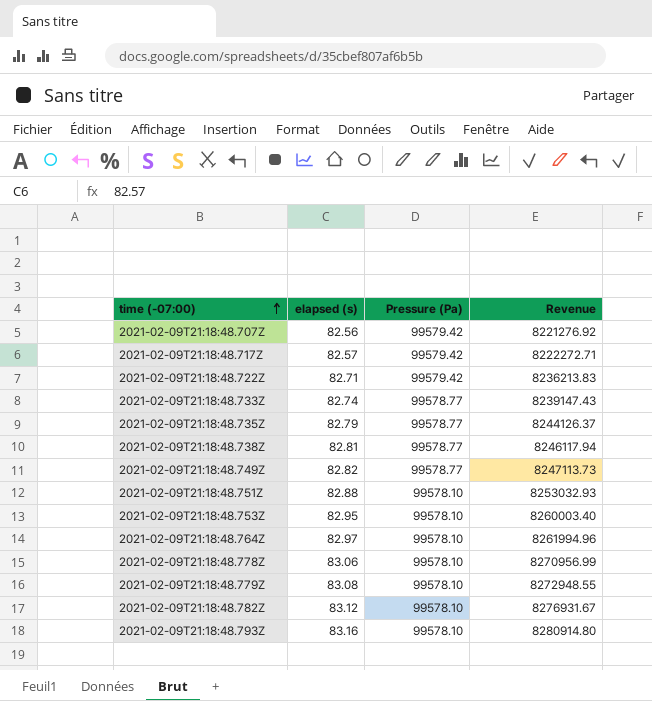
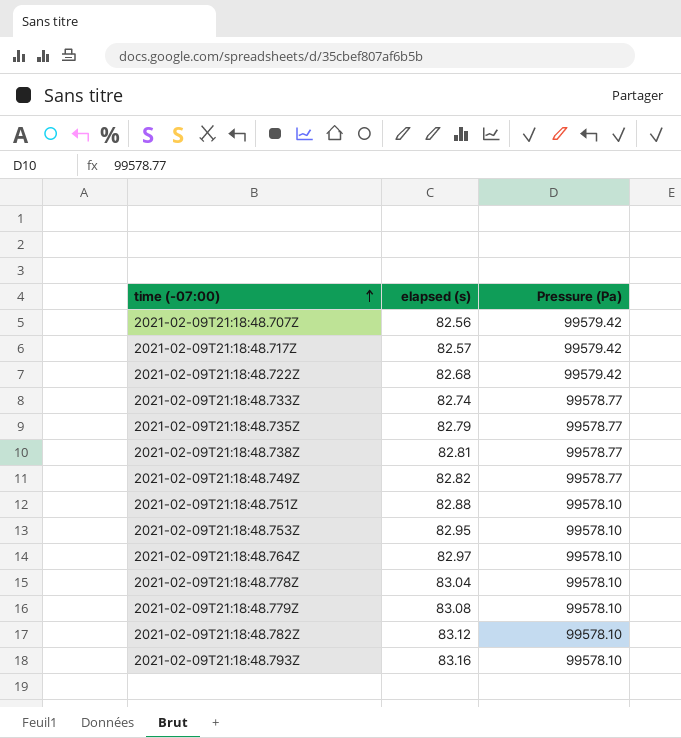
column Revenue | formula: [elapsed (s)] * [Pressure (Pa)] -> none
2021-02-09T21:18:48.722Z | elapsed (s): 82.71 -> 82.68
2021-02-09T21:18:48.778Z | elapsed (s): 83.06 -> 83.04

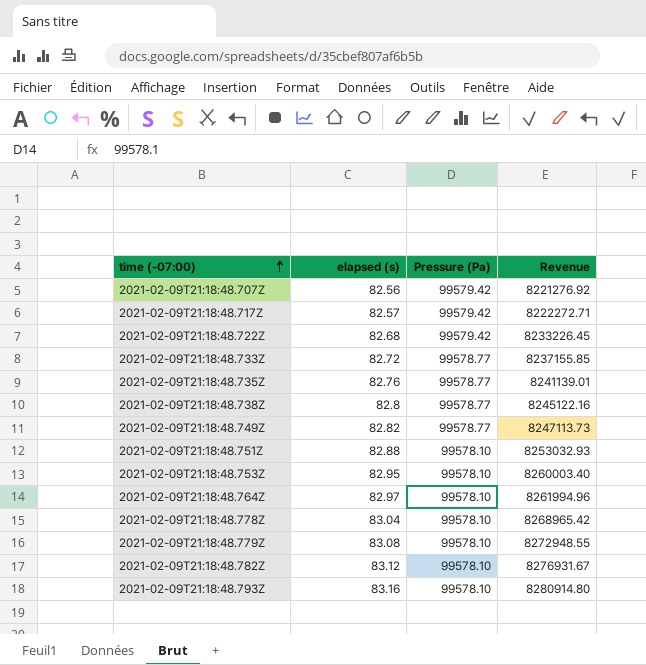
column Revenue | formula: none -> [elapsed (s)] * [Pressure (Pa)]
2021-02-09T21:18:48.733Z | elapsed (s): 82.74 -> 82.72
2021-02-09T21:18:48.735Z | elapsed (s): 82.79 -> 82.76
2021-02-09T21:18:48.738Z | elapsed (s): 82.81 -> 82.8

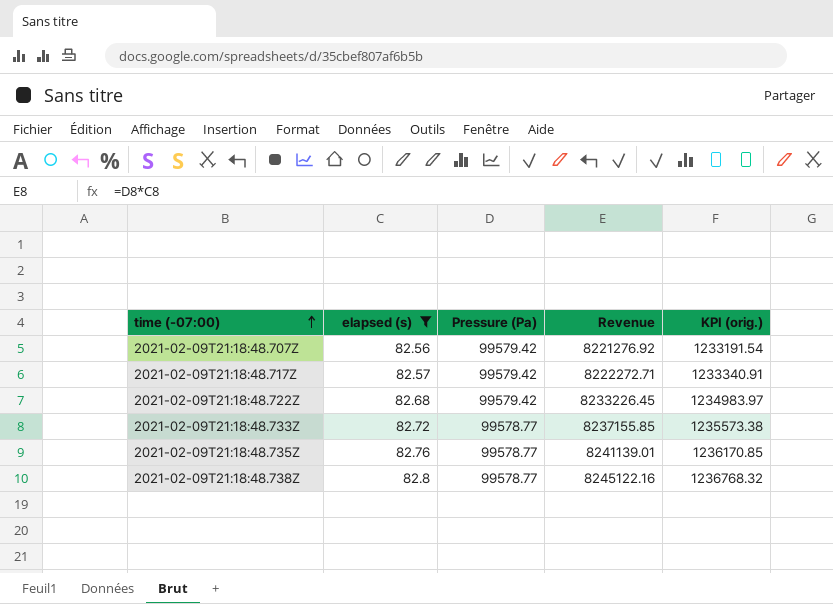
filter: none -> elapsed (s) <= 82.8
column KPI (orig.) | formula: none -> [Revenue] * 0.15

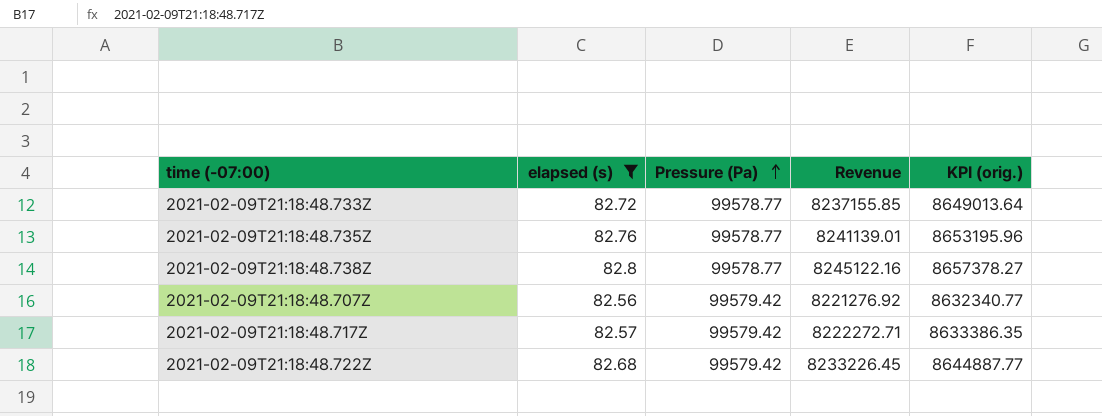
row order: time (-07:00) ascending -> Pressure (Pa) ascending
column KPI (orig.) | formula: [Revenue] * 0.15 -> [Revenue] * 1.05

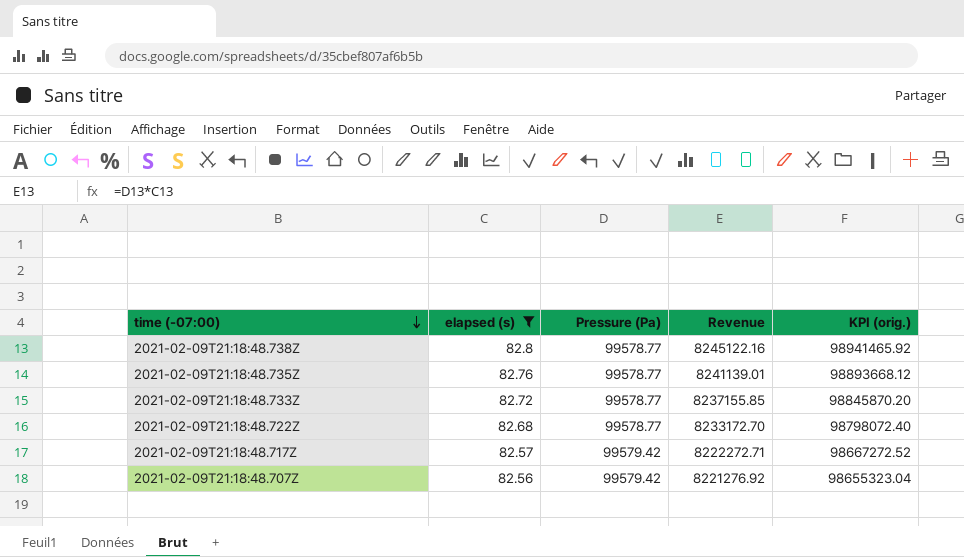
row order: Pressure (Pa) ascending -> time (-07:00) descending
column KPI (orig.) | formula: [Revenue] * 1.05 -> [Revenue] * 12
2021-02-09T21:18:48.722Z | Pressure (Pa): 99579.42 -> 99578.77
2021-02-09T21:18:48.722Z | Revenue: 8233226.45 -> 8233172.70

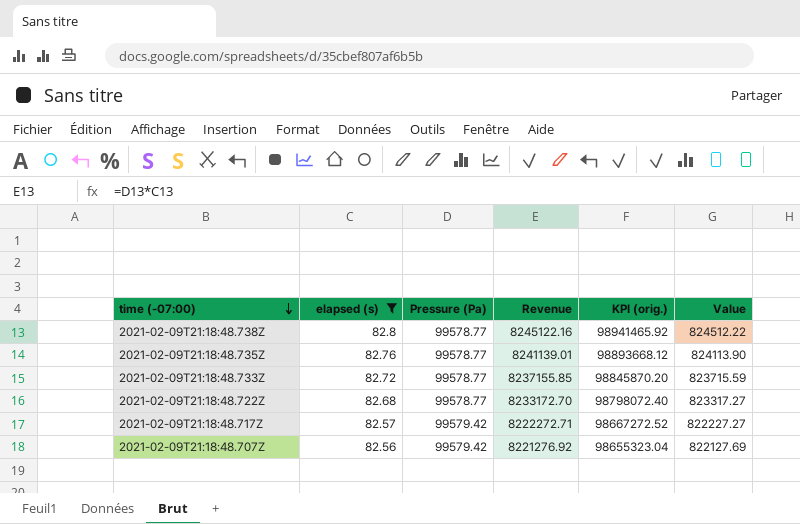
column Value | formula: none -> [Revenue] * 0.1

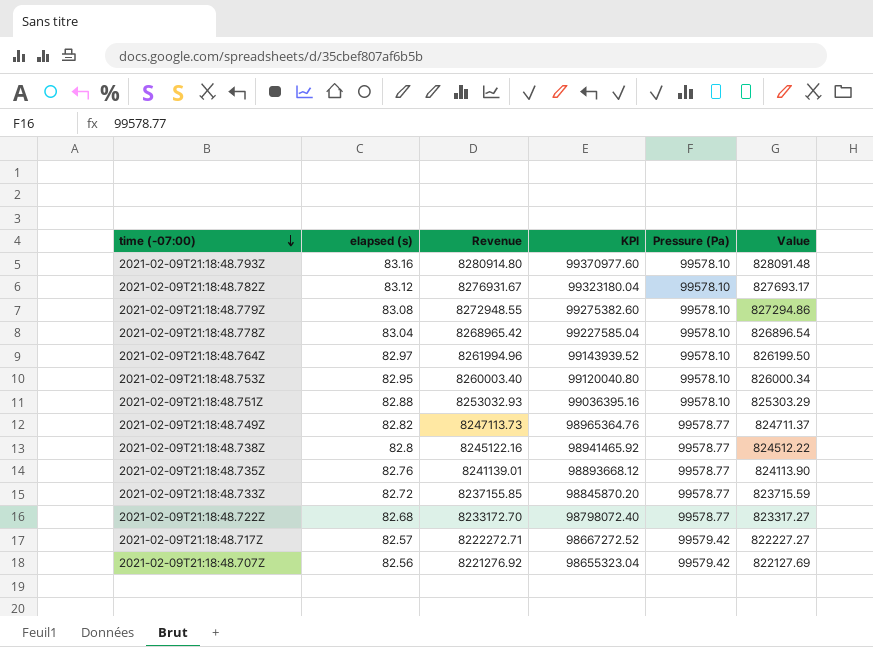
filter: elapsed (s) <= 82.8 -> none
column name: KPI (orig.) -> KPI
column Pressure (Pa) | position: 3 -> 5

